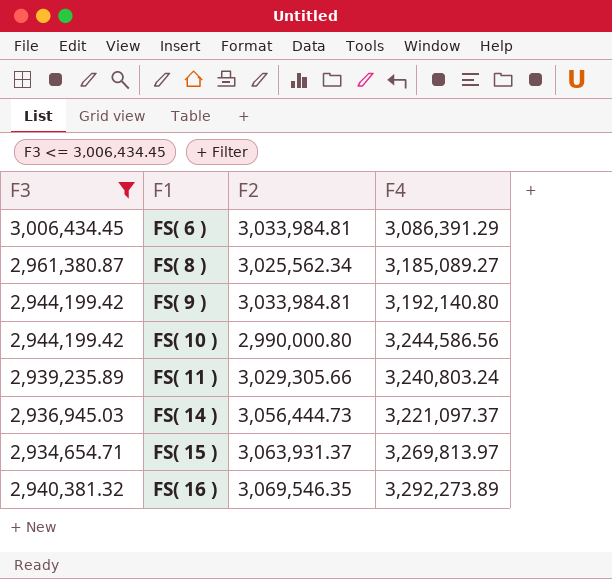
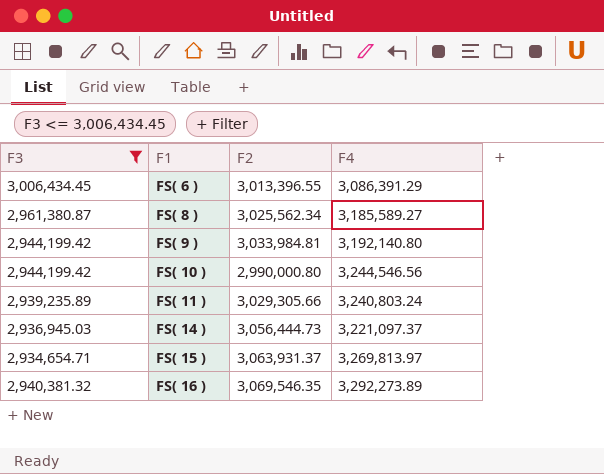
FS( 6 ) | F2: 3,033,984.81 -> 3,013,396.55
FS( 8 ) | F4: 3,185,089.27 -> 3,185,589.27
FS( 10 ) | F4: 3,244,586.56 -> 3,244,546.56

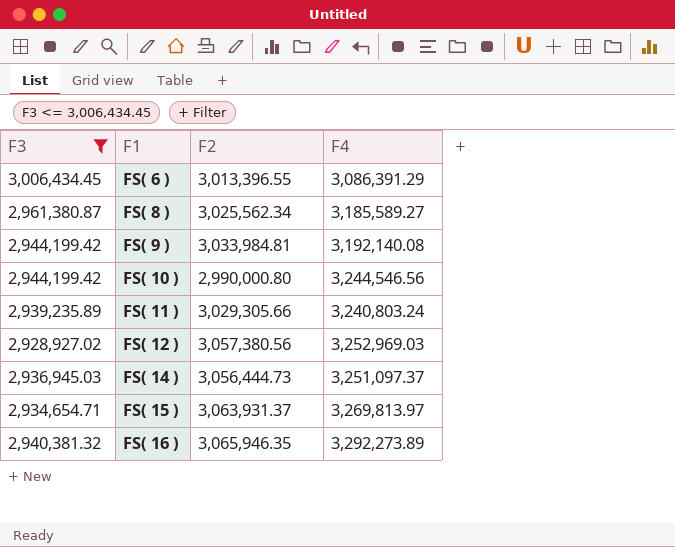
FS( 9 ) | F4: 3,192,140.80 -> 3,192,140.08
row FS( 12 ): none -> 2,928,927.02 | 3,057,380.56 | 3,252,969.03
FS( 14 ) | F4: 3,221,097.37 -> 3,251,097.37
FS( 16 ) | F2: 3,069,546.35 -> 3,065,946.35

